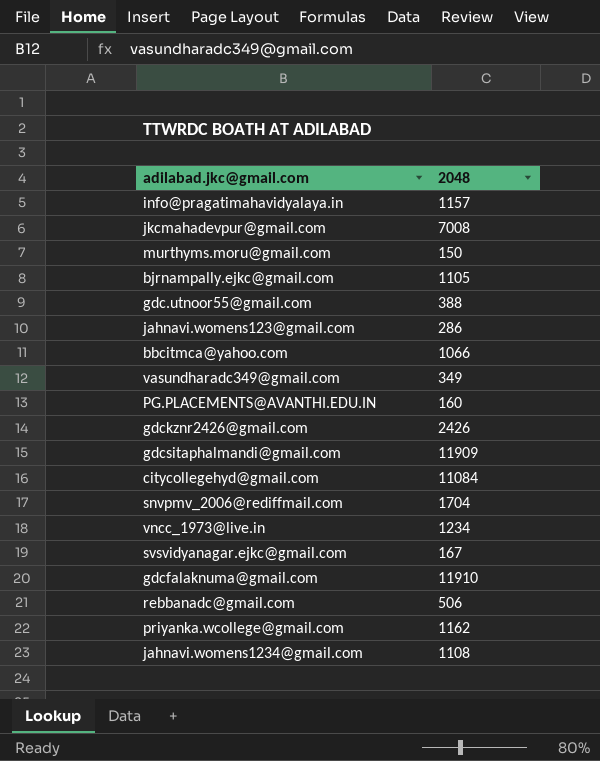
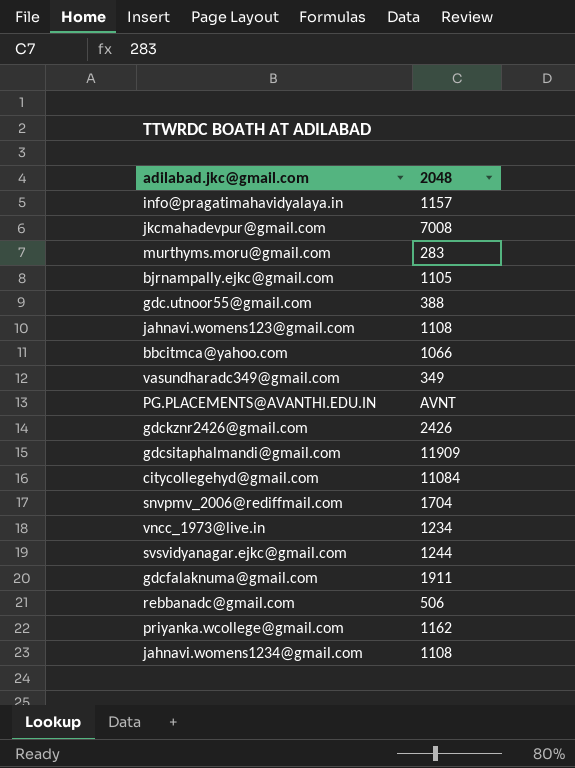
murthyms.moru@gmail.com | 2048: 150 -> 283
jahnavi.womens123@gmail.com | 2048: 286 -> 1108
PG.PLACEMENTS@AVANTHI.EDU.IN | 2048: 160 -> AVNT
svsvidyanagar.ejkc@gmail.com | 2048: 167 -> 1244
gdcfalaknuma@gmail.com | 2048: 11910 -> 1911

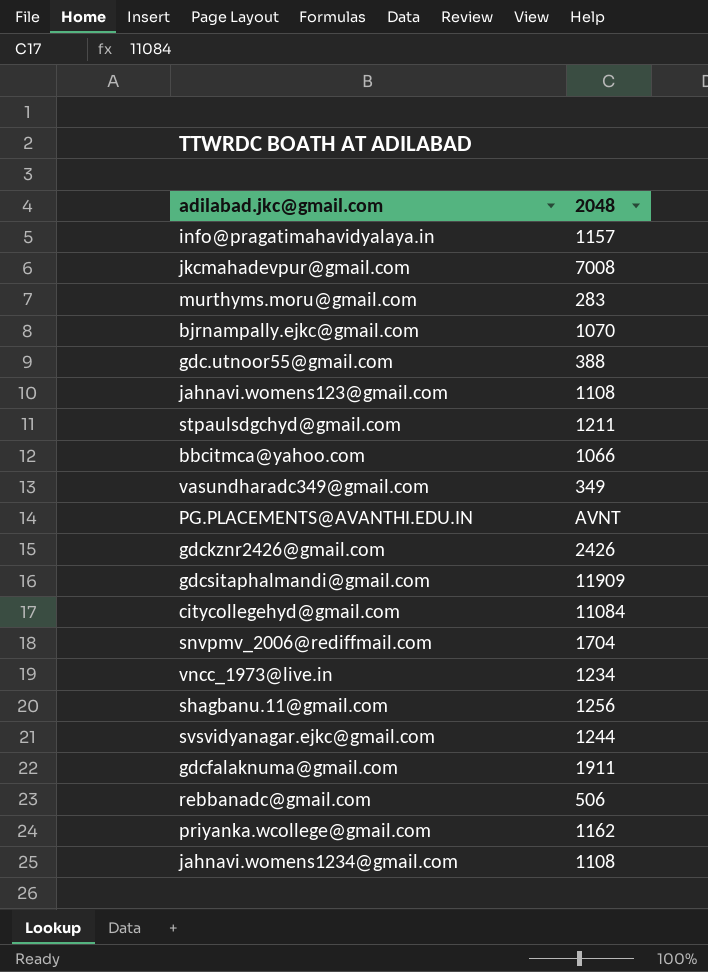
bjrnampally.ejkc@gmail.com | 2048: 1105 -> 1070
row stpaulsdgchyd@gmail.com: none -> 1211
row shagbanu.11@gmail.com: none -> 1256

